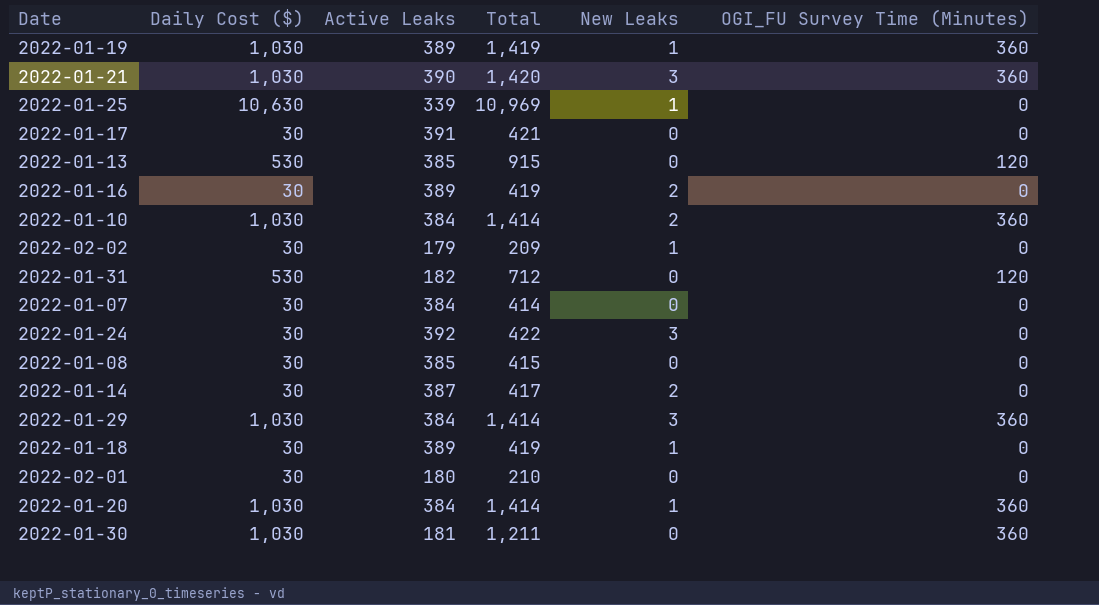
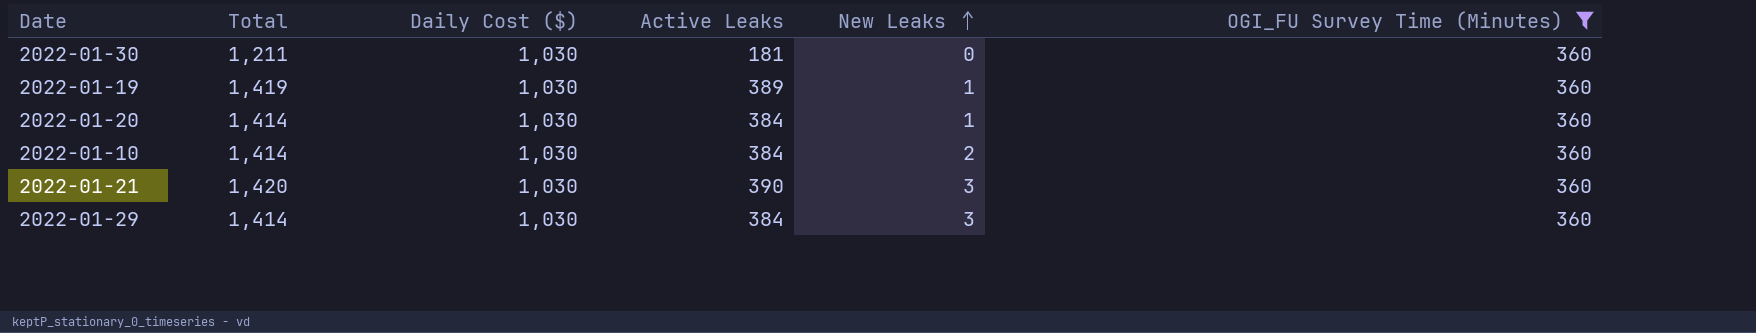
filter: none -> OGI_FU Survey Time (Minutes) = 360
row order: none -> New Leaks ascending
column Total | position: 4 -> 2

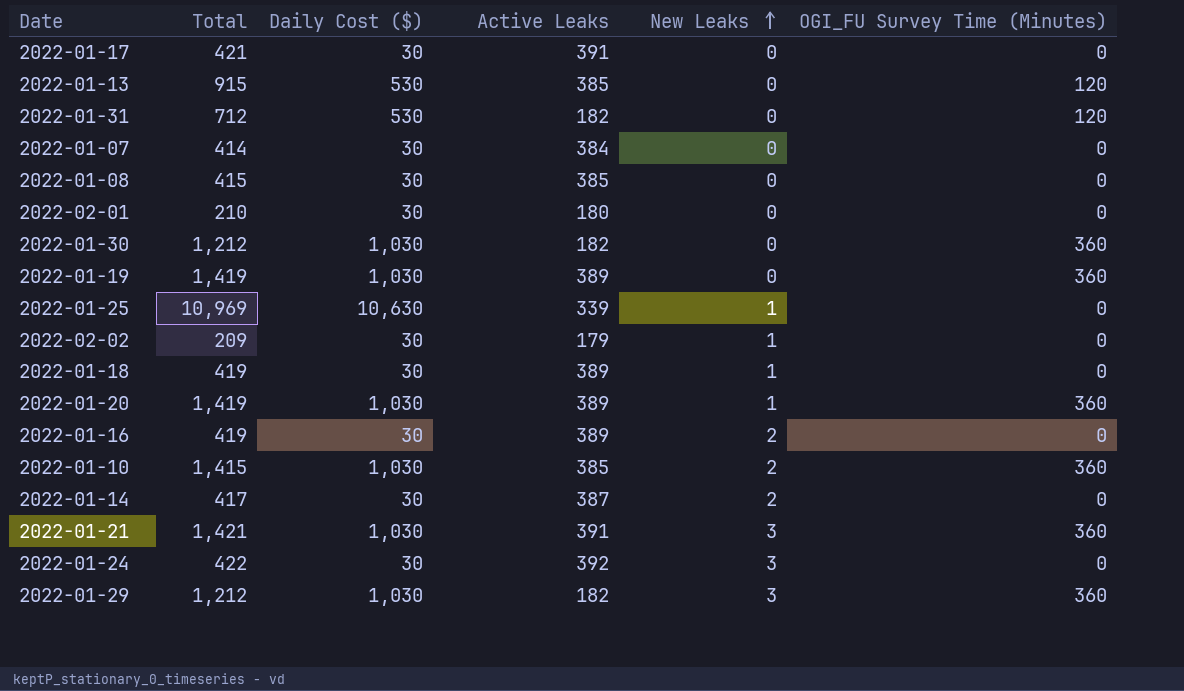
filter: OGI_FU Survey Time (Minutes) = 360 -> none
2022-01-30 | Total: 1,211 -> 1,212
2022-01-30 | Active Leaks: 181 -> 182
2022-01-19 | New Leaks: 1 -> 0
2022-01-20 | Total: 1,414 -> 1,419
2022-01-20 | Active Leaks: 384 -> 389
2022-01-10 | Total: 1,414 -> 1,415
2022-01-10 | Active Leaks: 384 -> 385
2022-01-21 | Total: 1,420 -> 1,421
2022-01-21 | Active Leaks: 390 -> 391
2022-01-29 | Total: 1,414 -> 1,212
2022-01-29 | Active Leaks: 384 -> 182

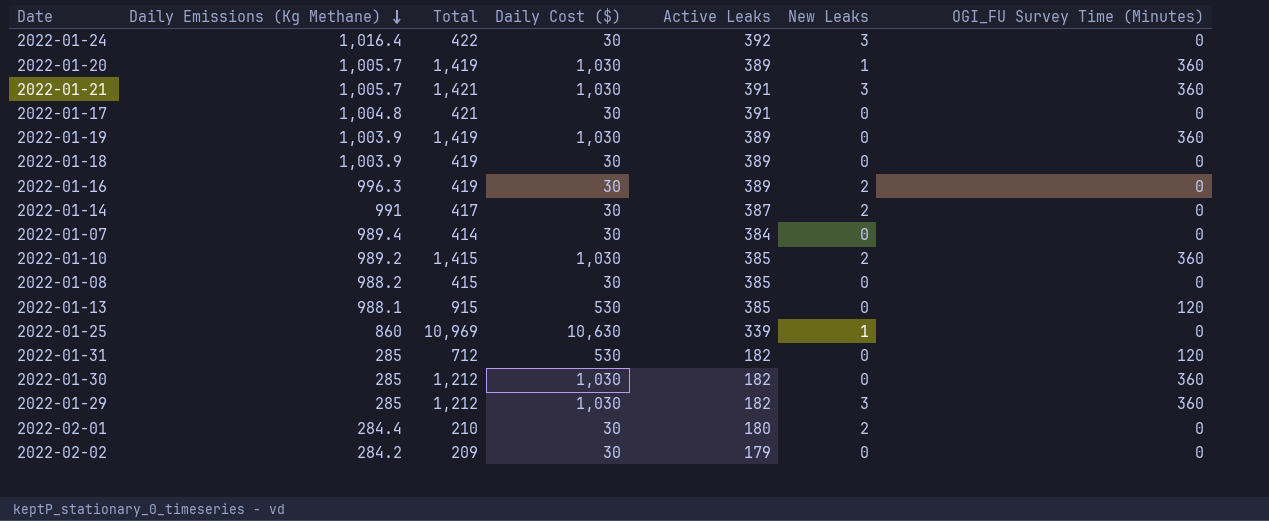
row order: New Leaks ascending -> Daily Emissions (Kg Methane) descending
column Daily Emissions (Kg Methane) | position: none -> 2
2022-01-18 | New Leaks: 1 -> 0
2022-02-01 | New Leaks: 0 -> 2
2022-02-02 | New Leaks: 1 -> 0

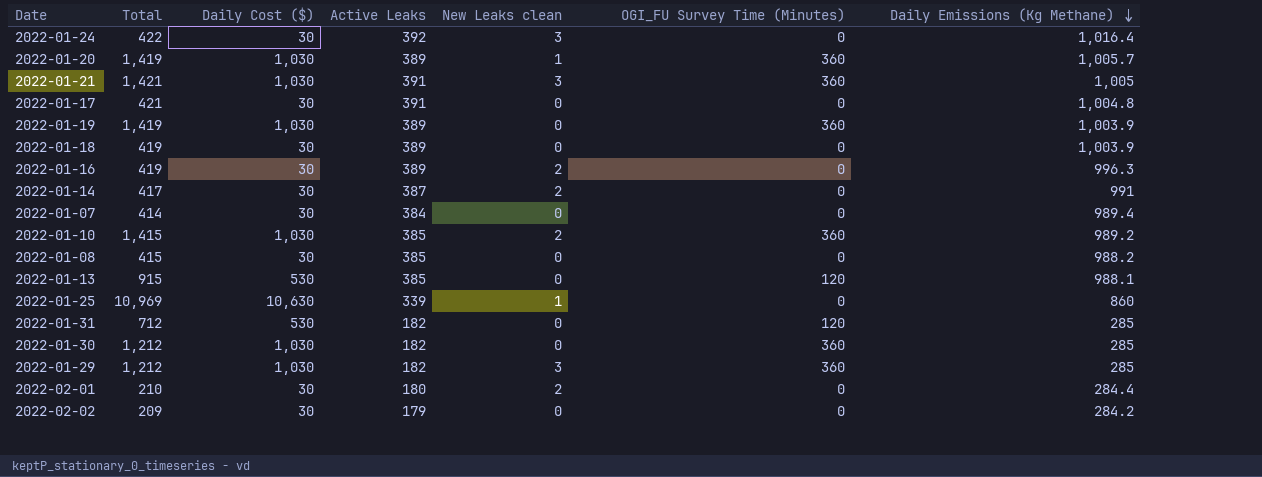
column name: New Leaks -> New Leaks clean
column Daily Emissions (Kg Methane) | position: 2 -> 7
2022-01-21 | Daily Emissions (Kg Methane): 1,005.7 -> 1,005

